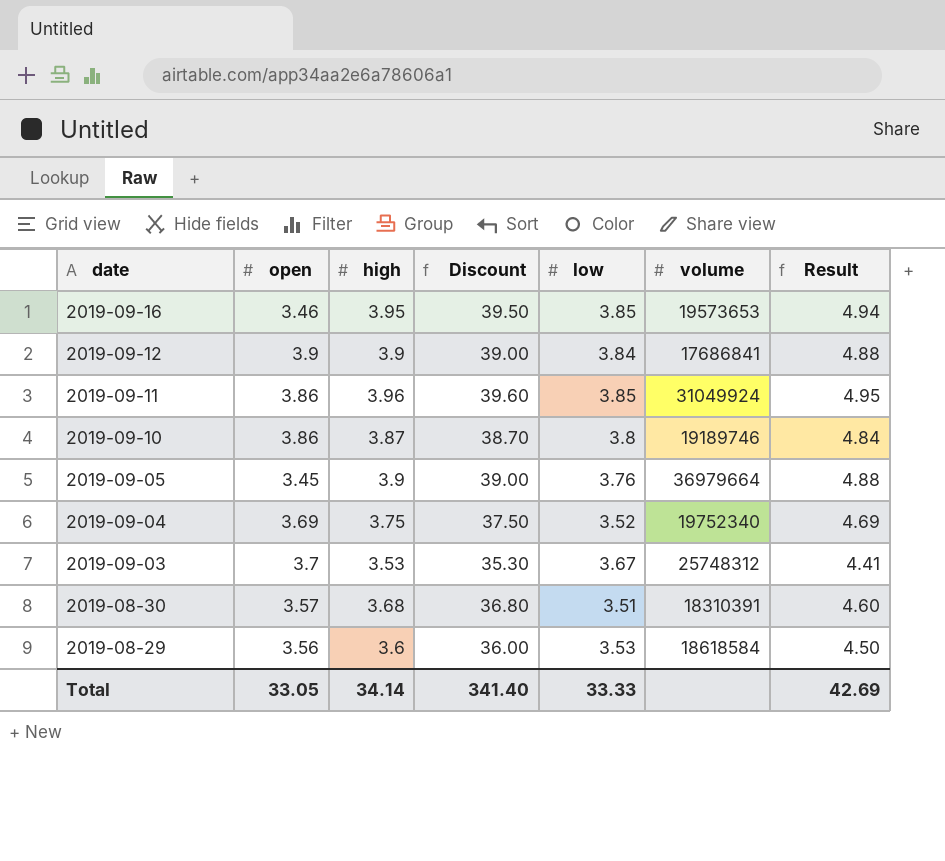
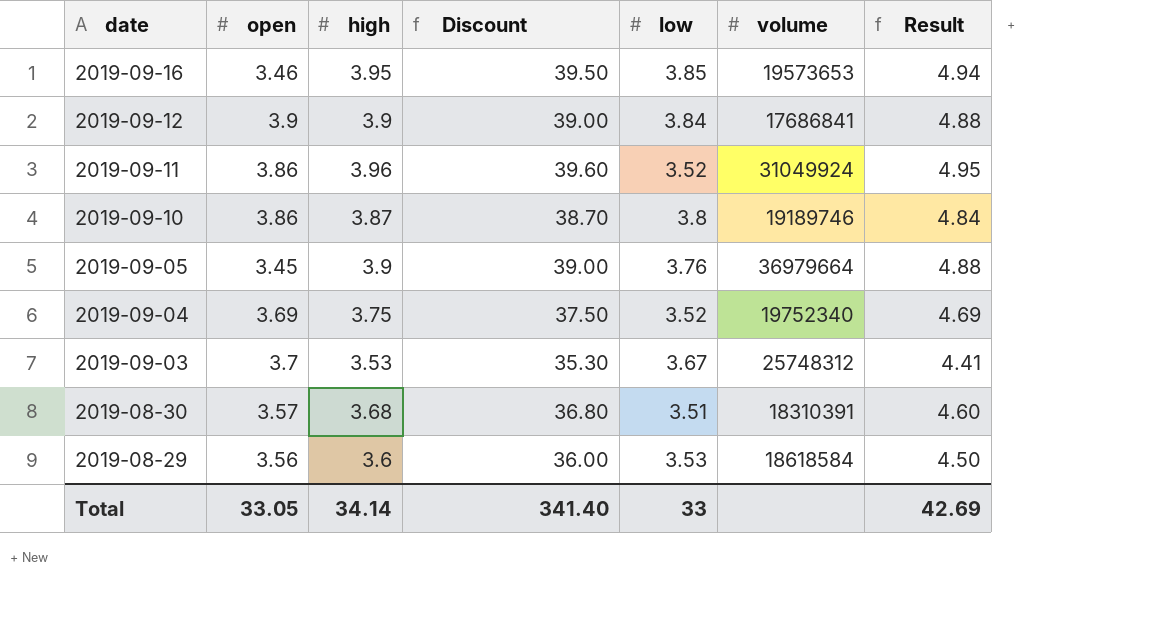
2019-09-11 | low: 3.85 -> 3.52
Total | low: 33.33 -> 33

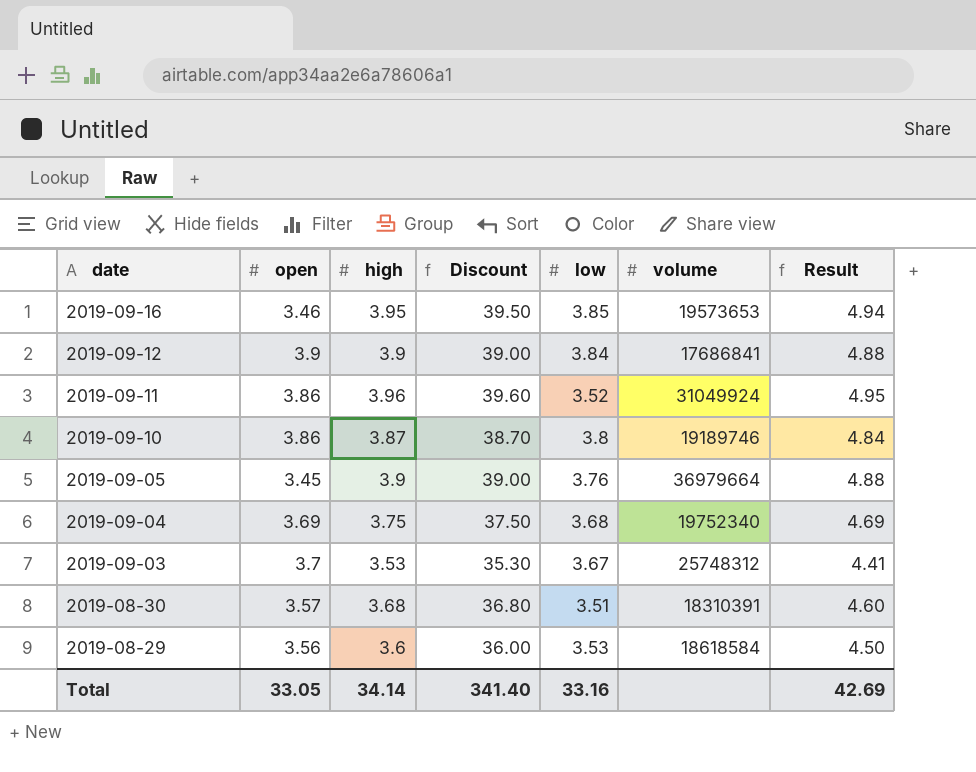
2019-09-04 | low: 3.52 -> 3.68
Total | low: 33 -> 33.16

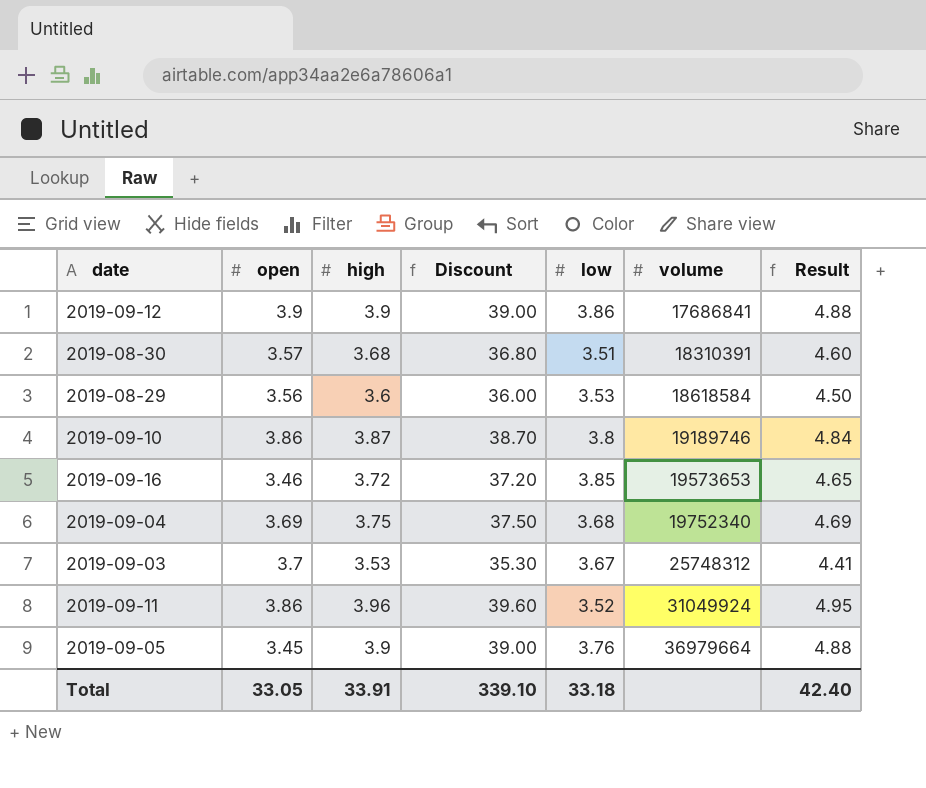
row order: date descending -> volume ascending
2019-09-12 | low: 3.84 -> 3.86
2019-09-16 | high: 3.95 -> 3.72
2019-09-16 | Discount: 39.50 -> 37.20
2019-09-16 | Result: 4.94 -> 4.65
Total | high: 34.14 -> 33.91
Total | Discount: 341.40 -> 339.10
Total | low: 33.16 -> 33.18
Total | Result: 42.69 -> 42.40

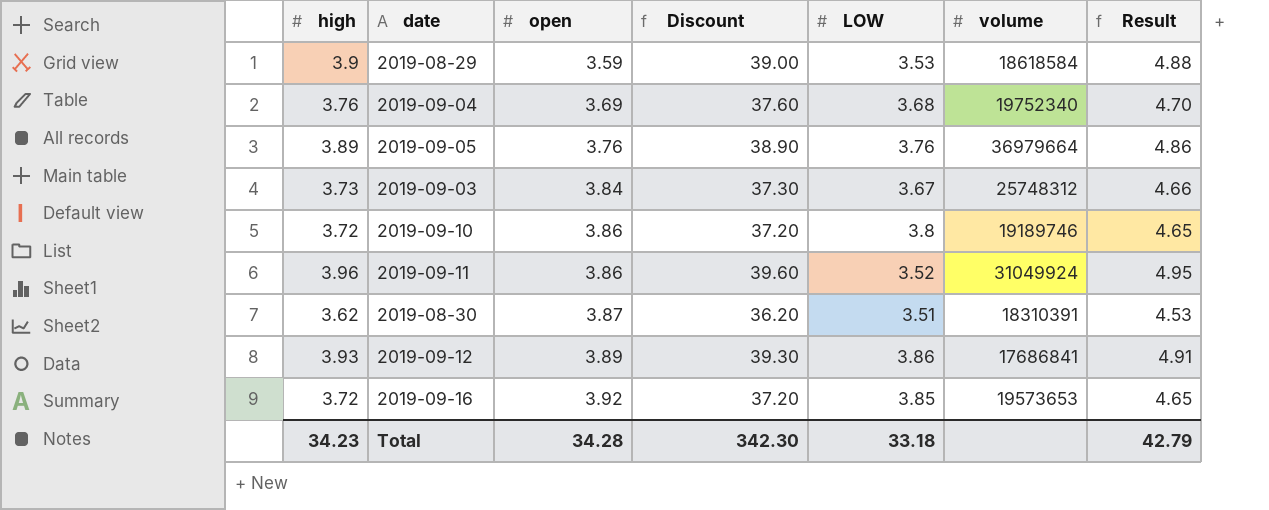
row order: volume ascending -> open ascending
column high | position: 3 -> 1
column name: low -> LOW
2019-08-29 | high: 3.6 -> 3.9
2019-08-29 | open: 3.56 -> 3.59
2019-08-29 | Discount: 36.00 -> 39.00
2019-08-29 | Result: 4.50 -> 4.88
2019-09-04 | high: 3.75 -> 3.76
2019-09-04 | Discount: 37.50 -> 37.60
2019-09-04 | Result: 4.69 -> 4.70
2019-09-05 | high: 3.9 -> 3.89
2019-09-05 | open: 3.45 -> 3.76
2019-09-05 | Discount: 39.00 -> 38.90
2019-09-05 | Result: 4.88 -> 4.86
2019-09-03 | high: 3.53 -> 3.73
2019-09-03 | open: 3.7 -> 3.84
2019-09-03 | Discount: 35.30 -> 37.30
2019-09-03 | Result: 4.41 -> 4.66
2019-09-10 | high: 3.87 -> 3.72
2019-09-10 | Discount: 38.70 -> 37.20
2019-09-10 | Result: 4.84 -> 4.65
2019-08-30 | high: 3.68 -> 3.62
2019-08-30 | open: 3.57 -> 3.87
2019-08-30 | Discount: 36.80 -> 36.20
2019-08-30 | Result: 4.60 -> 4.53
2019-09-12 | high: 3.9 -> 3.93
2019-09-12 | open: 3.9 -> 3.89
2019-09-12 | Discount: 39.00 -> 39.30
2019-09-12 | Result: 4.88 -> 4.91
2019-09-16 | open: 3.46 -> 3.92
Total | high: 33.91 -> 34.23
Total | open: 33.05 -> 34.28
Total | Discount: 339.10 -> 342.30
Total | Result: 42.40 -> 42.79

